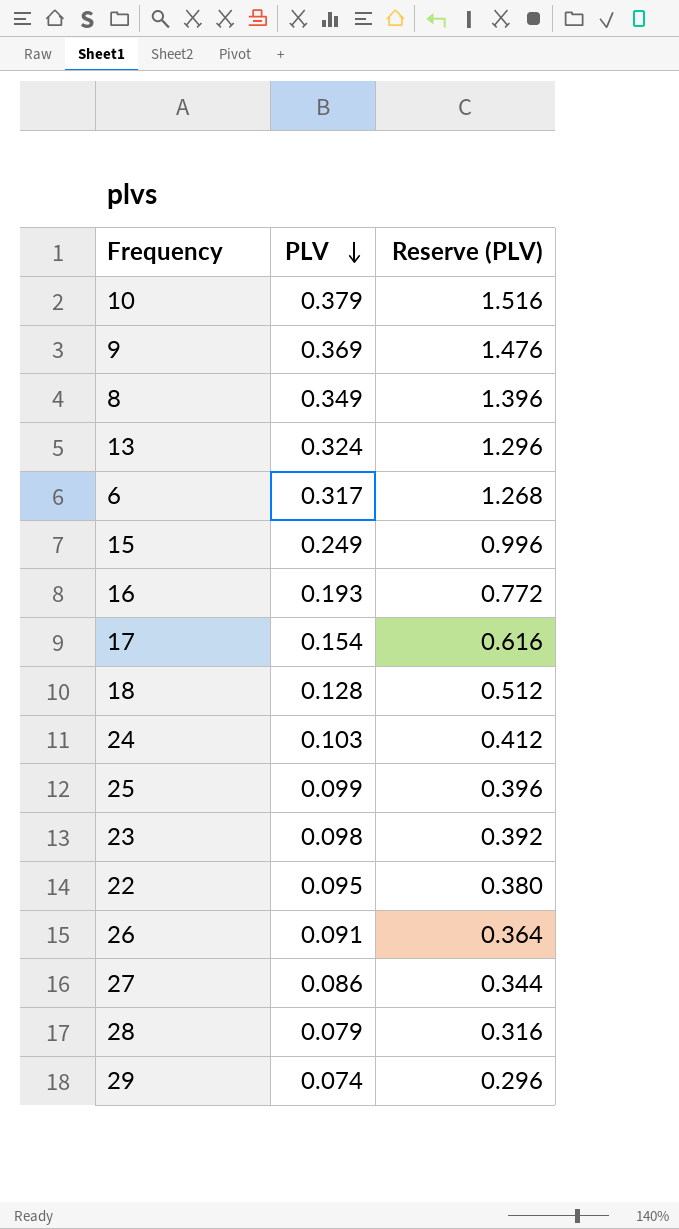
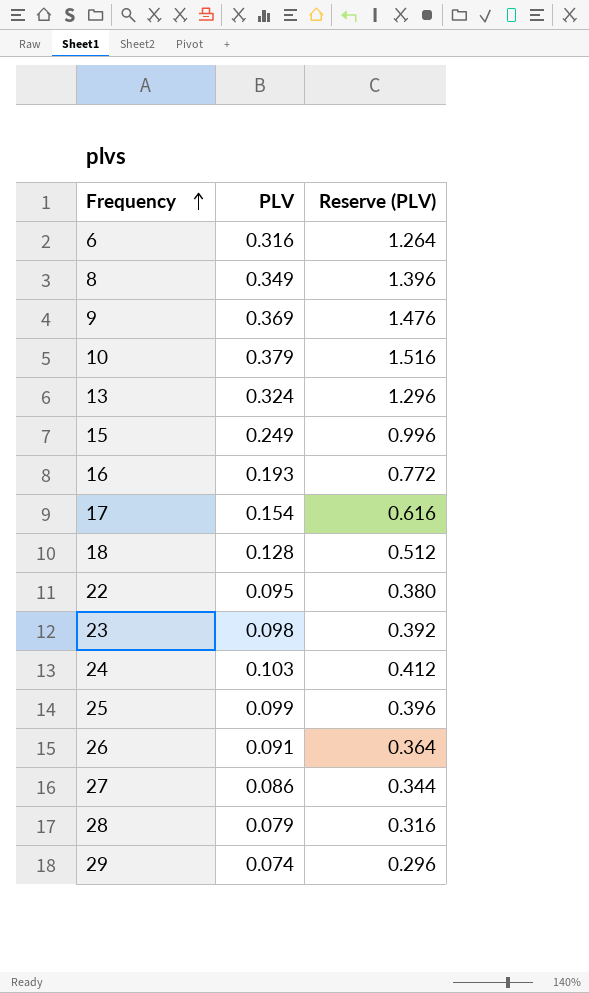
row order: PLV descending -> Frequency ascending
6 | PLV: 0.317 -> 0.316
6 | Reserve (PLV): 1.268 -> 1.264

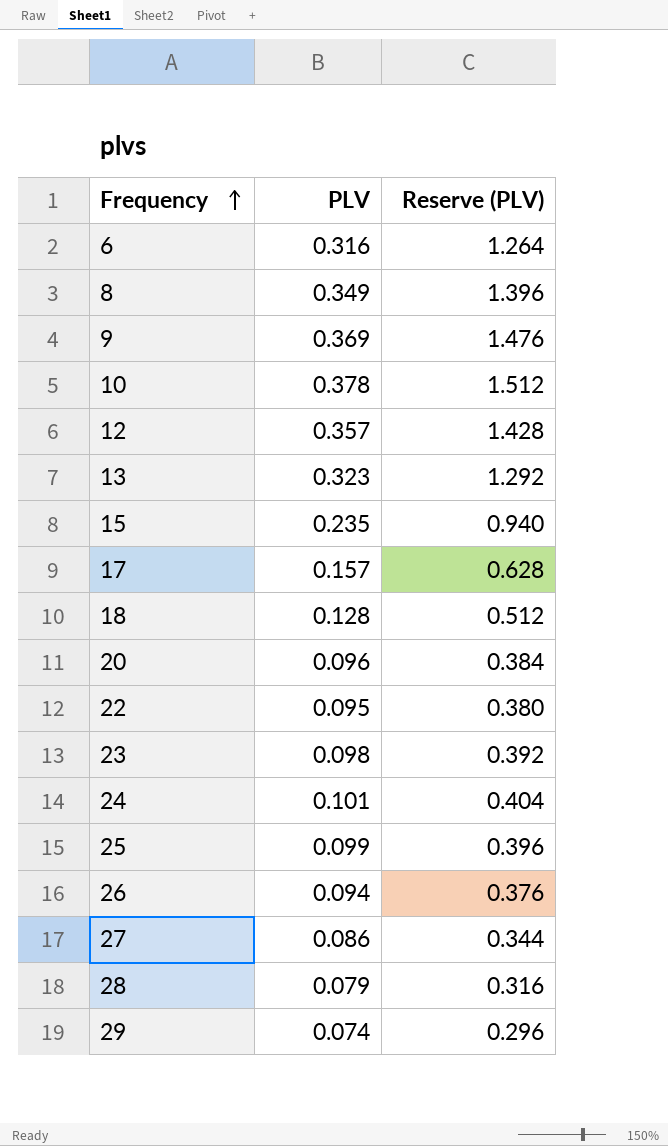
row 16: 0.193 | 0.772 -> none
10 | PLV: 0.379 -> 0.378
10 | Reserve (PLV): 1.516 -> 1.512
row 12: none -> 0.357 | 1.428
13 | PLV: 0.324 -> 0.323
13 | Reserve (PLV): 1.296 -> 1.292
15 | PLV: 0.249 -> 0.235
15 | Reserve (PLV): 0.996 -> 0.940
17 | PLV: 0.154 -> 0.157
17 | Reserve (PLV): 0.616 -> 0.628
row 20: none -> 0.096 | 0.384
24 | PLV: 0.103 -> 0.101
24 | Reserve (PLV): 0.412 -> 0.404
26 | PLV: 0.091 -> 0.094
26 | Reserve (PLV): 0.364 -> 0.376

